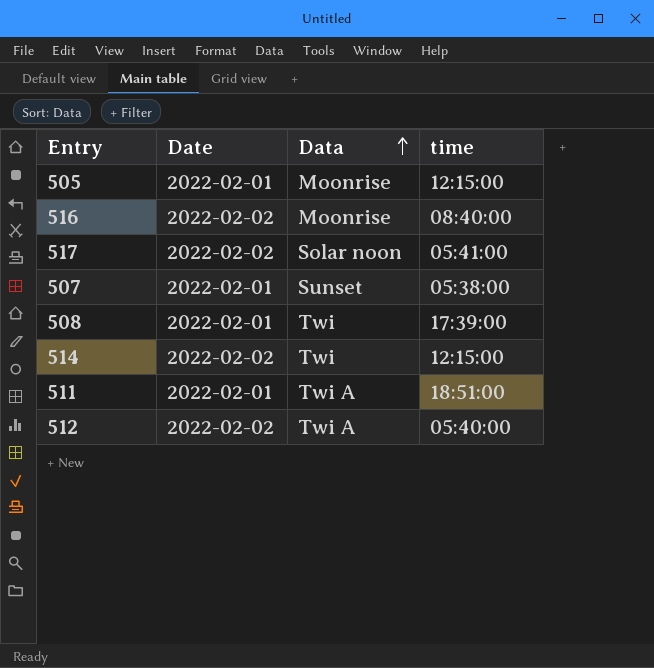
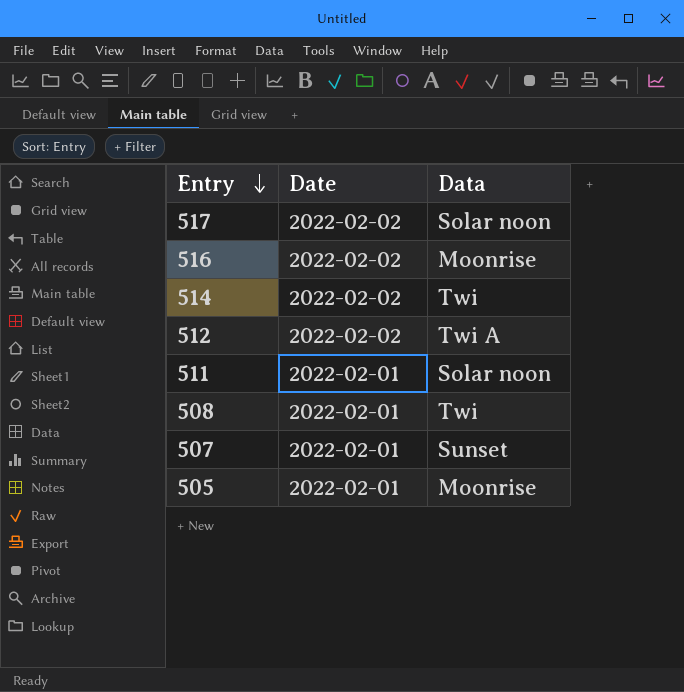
row order: Data ascending -> Entry descending
column time | position: 4 -> none
511 | Data: Twi A -> Solar noon

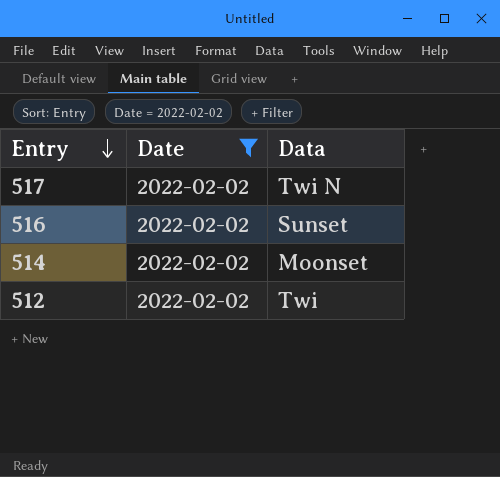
filter: none -> Date = 2022-02-02
517 | Data: Solar noon -> Twi N
516 | Data: Moonrise -> Sunset
514 | Data: Twi -> Moonset
512 | Data: Twi A -> Twi

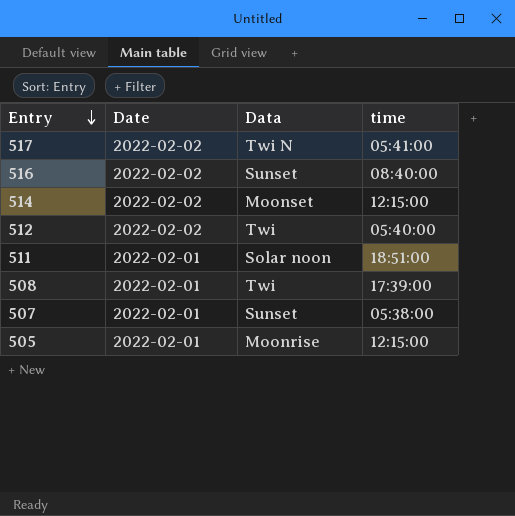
filter: Date = 2022-02-02 -> none
column time | position: none -> 4

